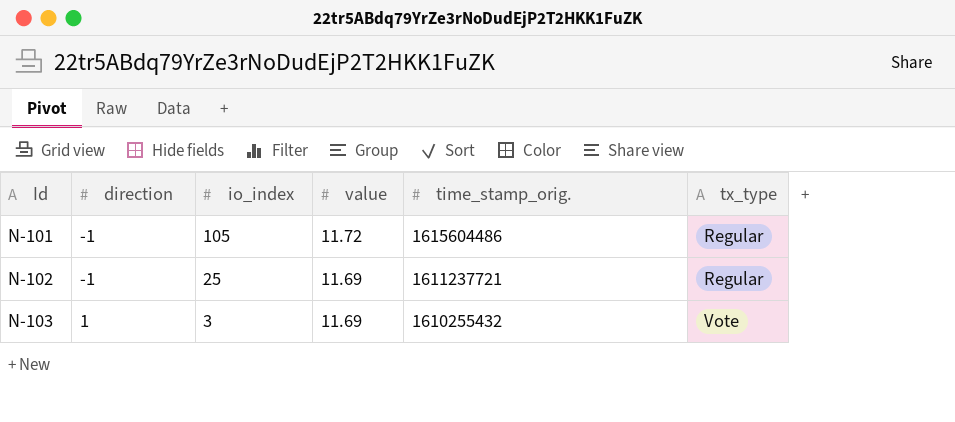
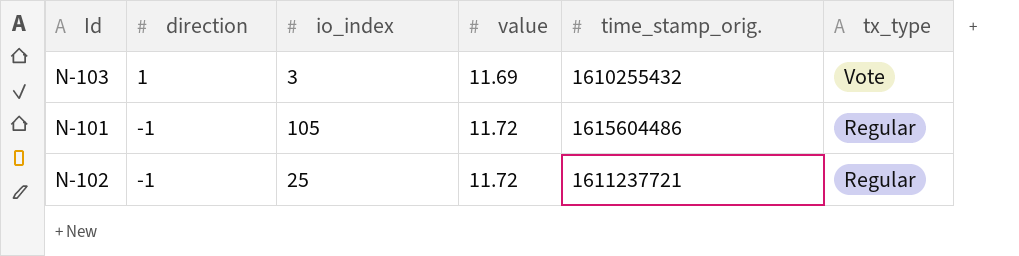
row order: Id ascending -> direction descending
N-102 | value: 11.69 -> 11.72

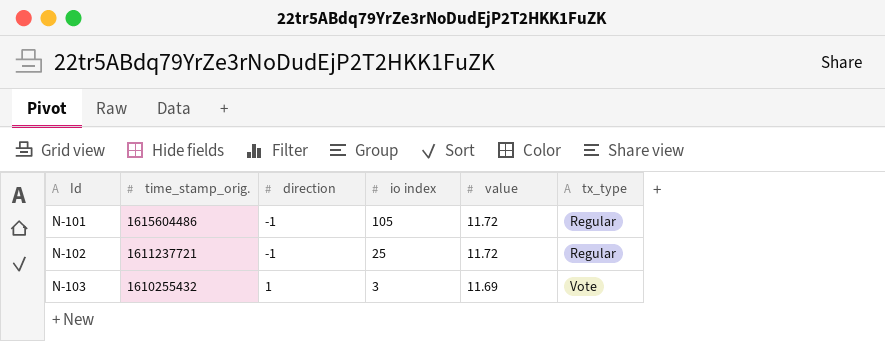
row order: direction descending -> Id ascending
column time_stamp_orig. | position: 5 -> 2
column name: io_index -> io index

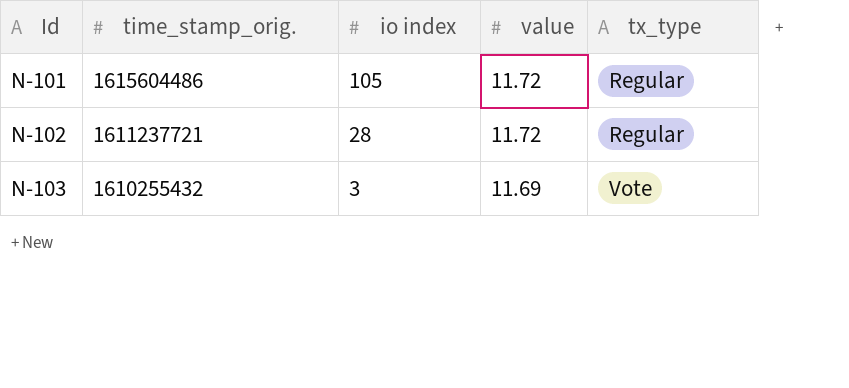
column direction | position: 3 -> none
N-102 | io index: 25 -> 28

